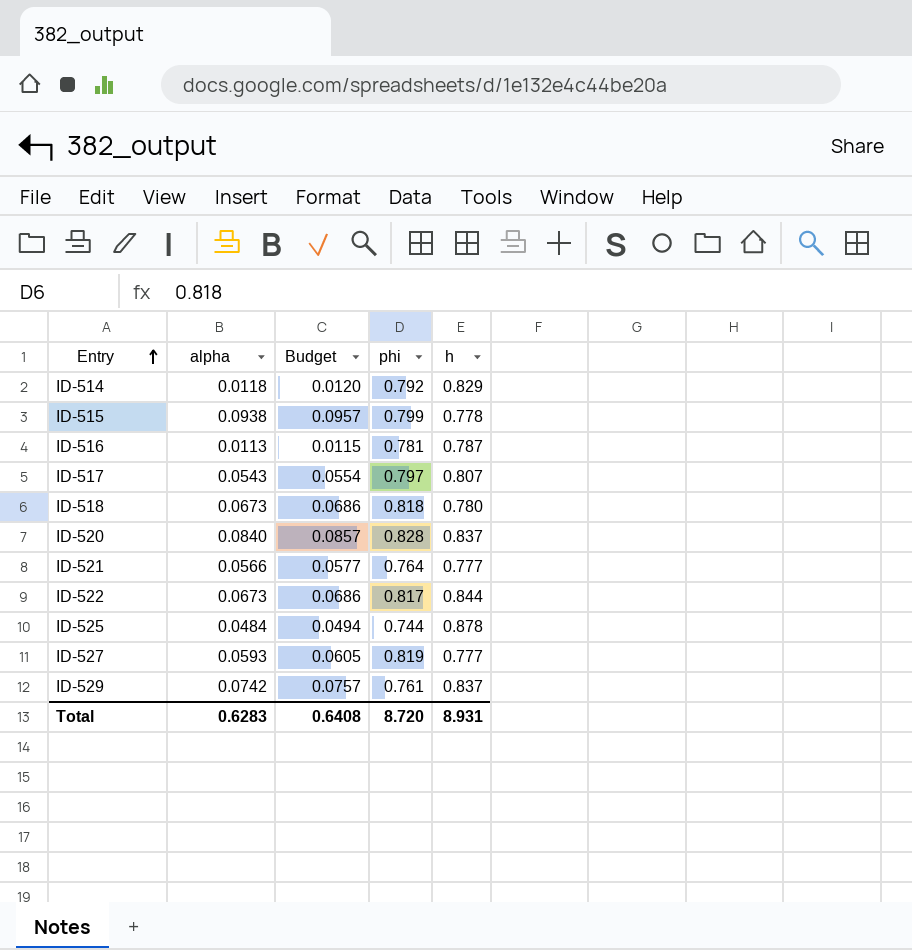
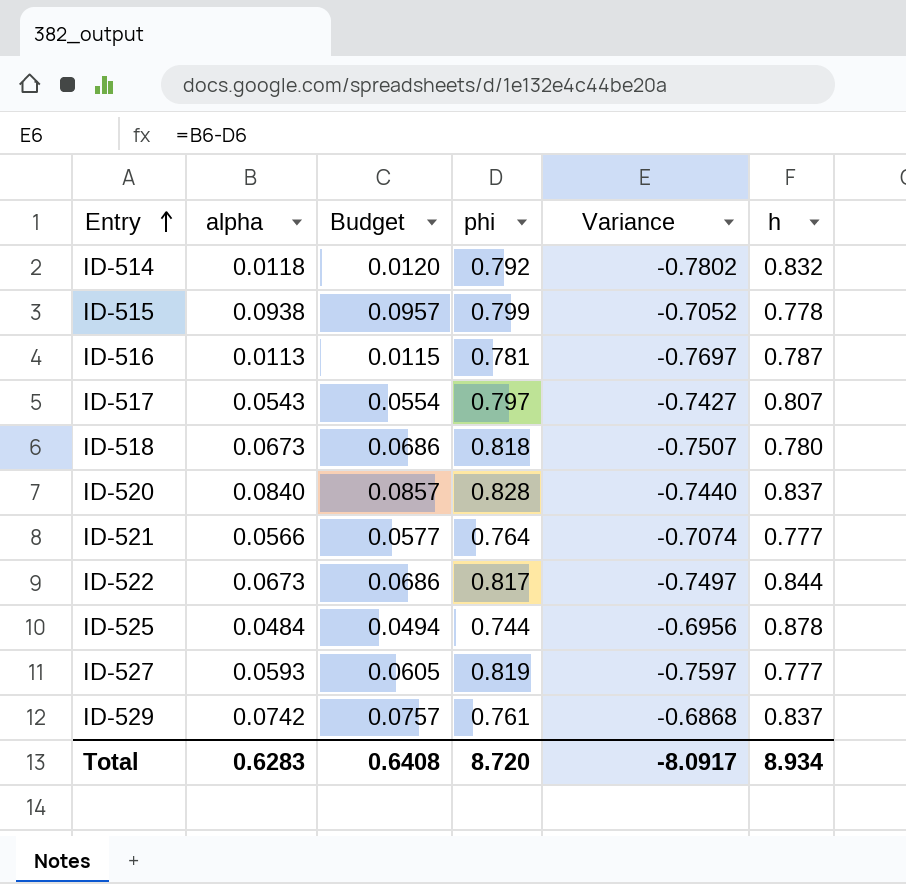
column Variance | formula: none -> [alpha] - [phi]
ID-514 | h: 0.829 -> 0.832
Total | h: 8.931 -> 8.934

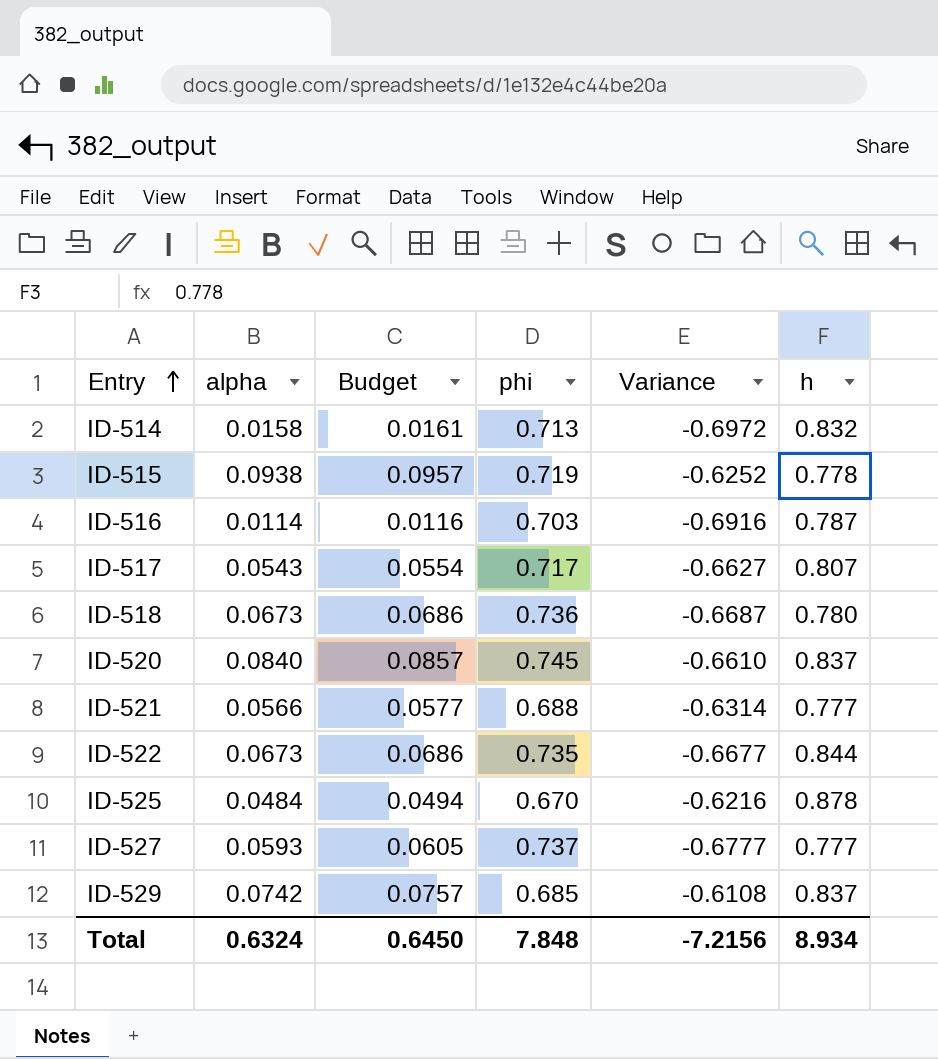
ID-514 | alpha: 0.0118 -> 0.0158
ID-514 | Budget: 0.0120 -> 0.0161
ID-514 | phi: 0.792 -> 0.713
ID-514 | Variance: -0.7802 -> -0.6972
ID-515 | phi: 0.799 -> 0.719
ID-515 | Variance: -0.7052 -> -0.6252
ID-516 | alpha: 0.0113 -> 0.0114
ID-516 | Budget: 0.0115 -> 0.0116
ID-516 | phi: 0.781 -> 0.703
ID-516 | Variance: -0.7697 -> -0.6916
ID-517 | phi: 0.797 -> 0.717
ID-517 | Variance: -0.7427 -> -0.6627
ID-518 | phi: 0.818 -> 0.736
ID-518 | Variance: -0.7507 -> -0.6687
ID-520 | phi: 0.828 -> 0.745
ID-520 | Variance: -0.7440 -> -0.6610
ID-521 | phi: 0.764 -> 0.688
ID-521 | Variance: -0.7074 -> -0.6314
ID-522 | phi: 0.817 -> 0.735
ID-522 | Variance: -0.7497 -> -0.6677
ID-525 | phi: 0.744 -> 0.670
ID-525 | Variance: -0.6956 -> -0.6216
ID-527 | phi: 0.819 -> 0.737
ID-527 | Variance: -0.7597 -> -0.6777
ID-529 | phi: 0.761 -> 0.685
ID-529 | Variance: -0.6868 -> -0.6108
Total | alpha: 0.6283 -> 0.6324
Total | Budget: 0.6408 -> 0.6450
Total | phi: 8.720 -> 7.848
Total | Variance: -8.0917 -> -7.2156

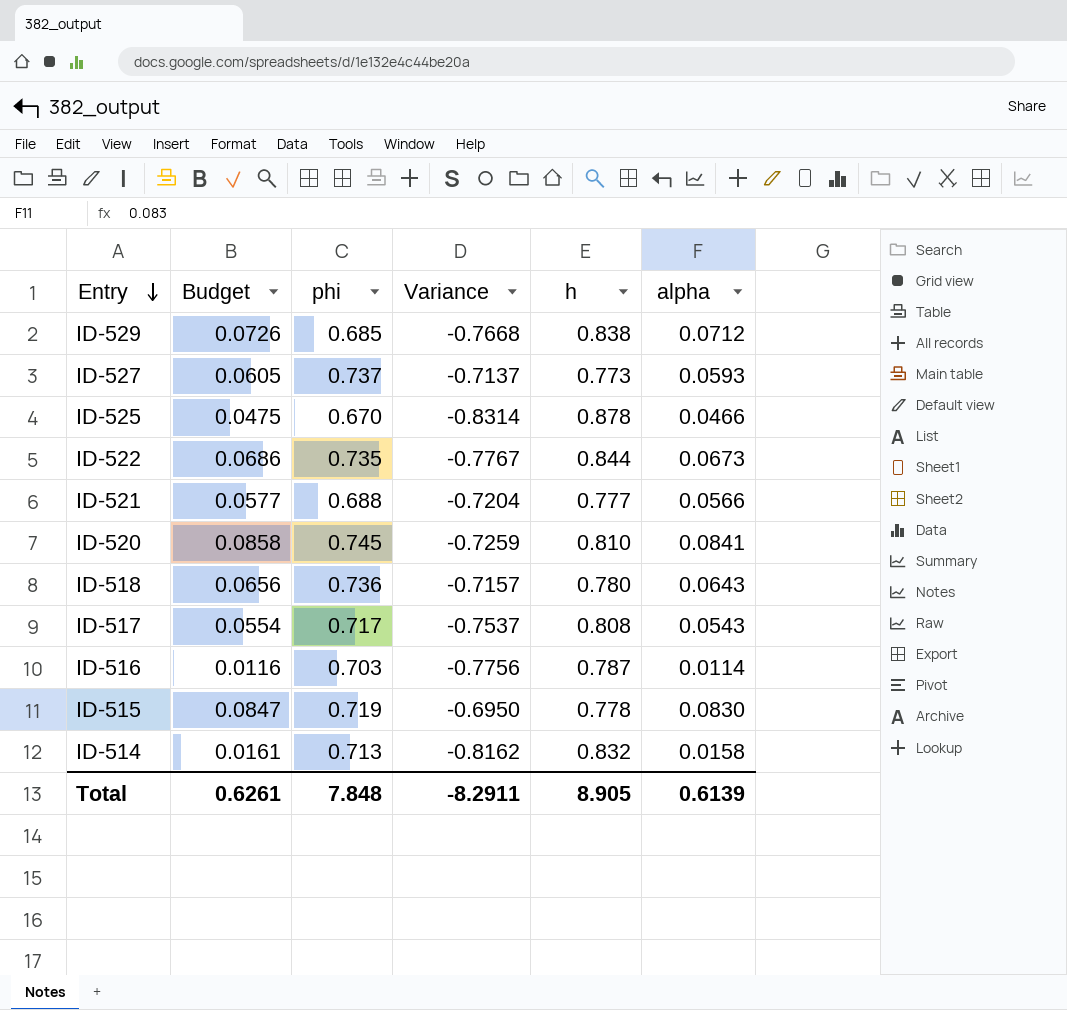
row order: Entry ascending -> Entry descending
column Variance | formula: [alpha] - [phi] -> [alpha] - [h]
column alpha | position: 2 -> 6
ID-529 | Budget: 0.0757 -> 0.0726
ID-529 | h: 0.837 -> 0.838
ID-529 | alpha: 0.0742 -> 0.0712
ID-527 | h: 0.777 -> 0.773
ID-525 | Budget: 0.0494 -> 0.0475
ID-525 | alpha: 0.0484 -> 0.0466
ID-520 | Budget: 0.0857 -> 0.0858
ID-520 | h: 0.837 -> 0.810
ID-520 | alpha: 0.0840 -> 0.0841
ID-518 | Budget: 0.0686 -> 0.0656
ID-518 | alpha: 0.0673 -> 0.0643
ID-517 | h: 0.807 -> 0.808
ID-515 | Budget: 0.0957 -> 0.0847
ID-515 | alpha: 0.0938 -> 0.0830
Total | Budget: 0.6450 -> 0.6261
Total | Variance: -7.2156 -> -8.2911
Total | h: 8.934 -> 8.905
Total | alpha: 0.6324 -> 0.6139

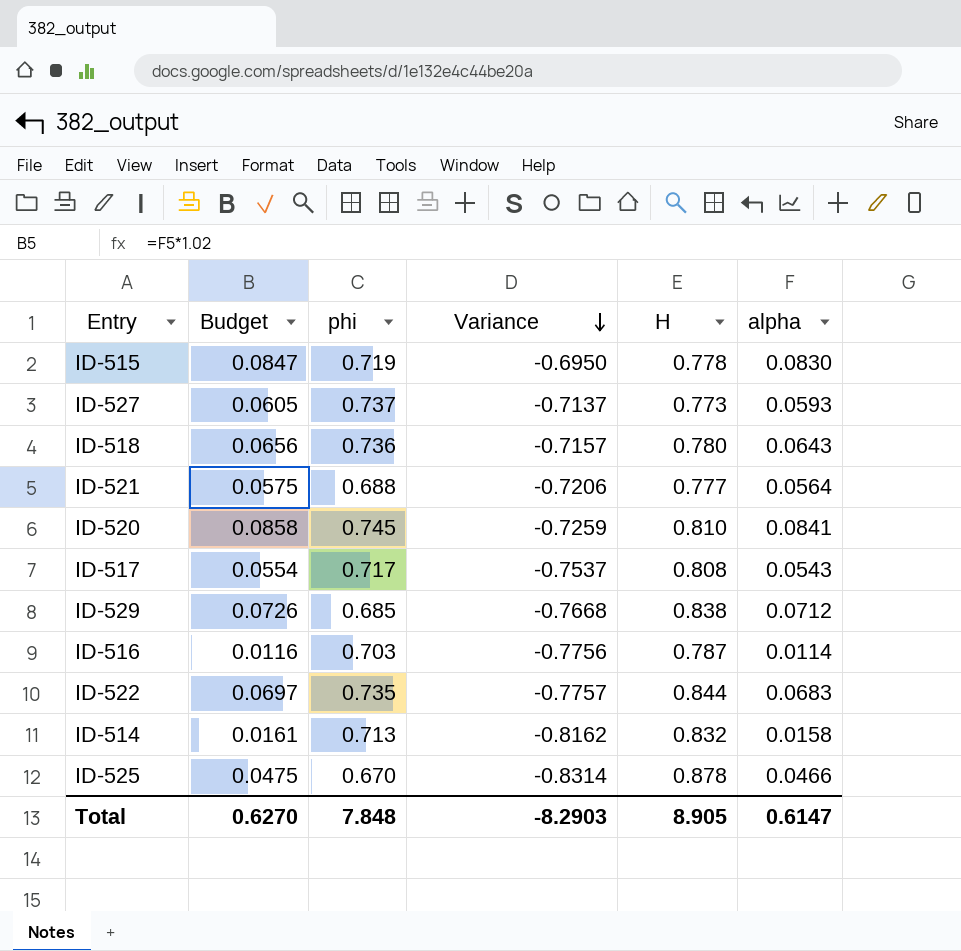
row order: Entry descending -> Variance descending
column name: h -> H
ID-521 | Budget: 0.0577 -> 0.0575
ID-521 | Variance: -0.7204 -> -0.7206
ID-521 | alpha: 0.0566 -> 0.0564
ID-522 | Budget: 0.0686 -> 0.0697
ID-522 | Variance: -0.7767 -> -0.7757
ID-522 | alpha: 0.0673 -> 0.0683
Total | Budget: 0.6261 -> 0.6270
Total | Variance: -8.2911 -> -8.2903
Total | alpha: 0.6139 -> 0.6147

